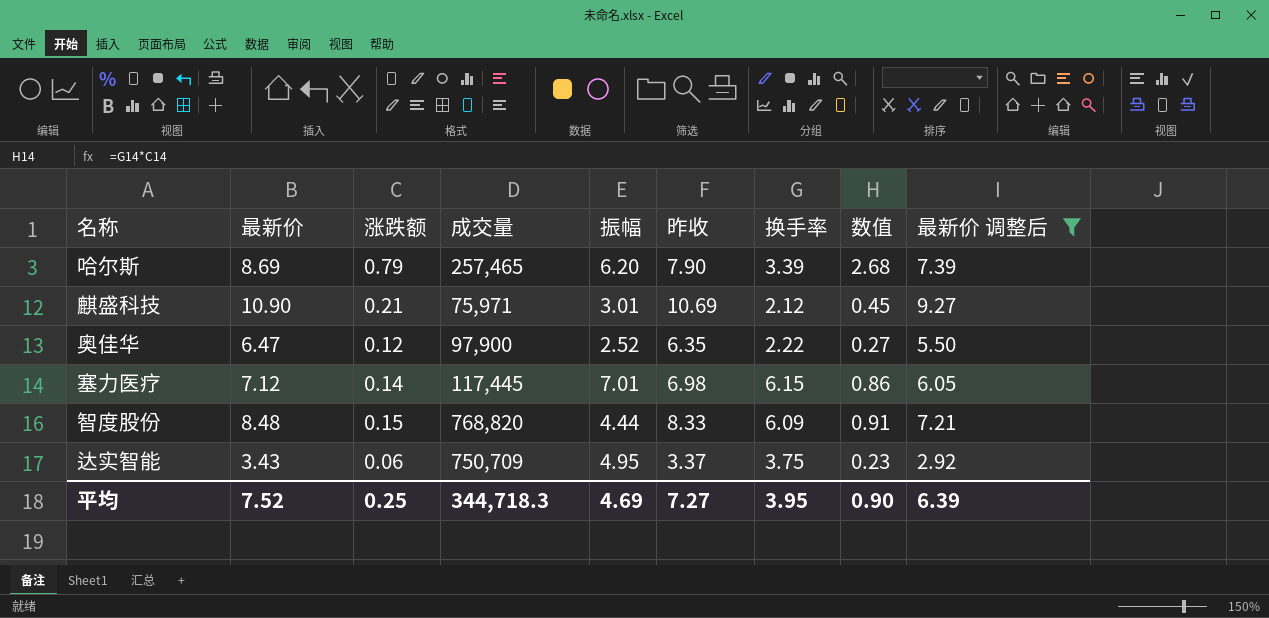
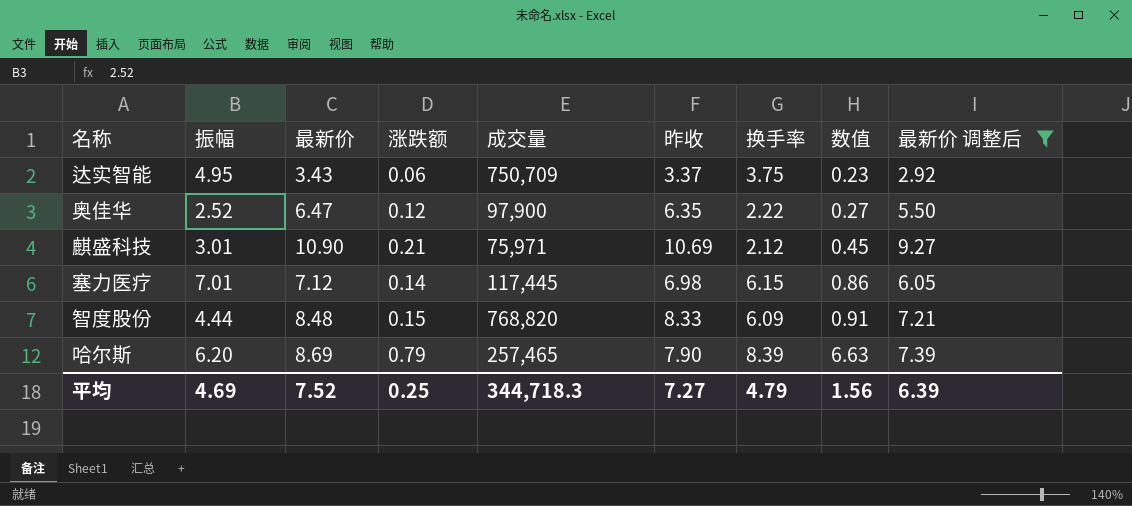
row order: none -> 数值 ascending
column 振幅 | position: 5 -> 2
哈尔斯 | 换手率: 3.39 -> 8.39
哈尔斯 | 数值: 2.68 -> 6.63
平均 | 换手率: 3.95 -> 4.79
平均 | 数值: 0.90 -> 1.56

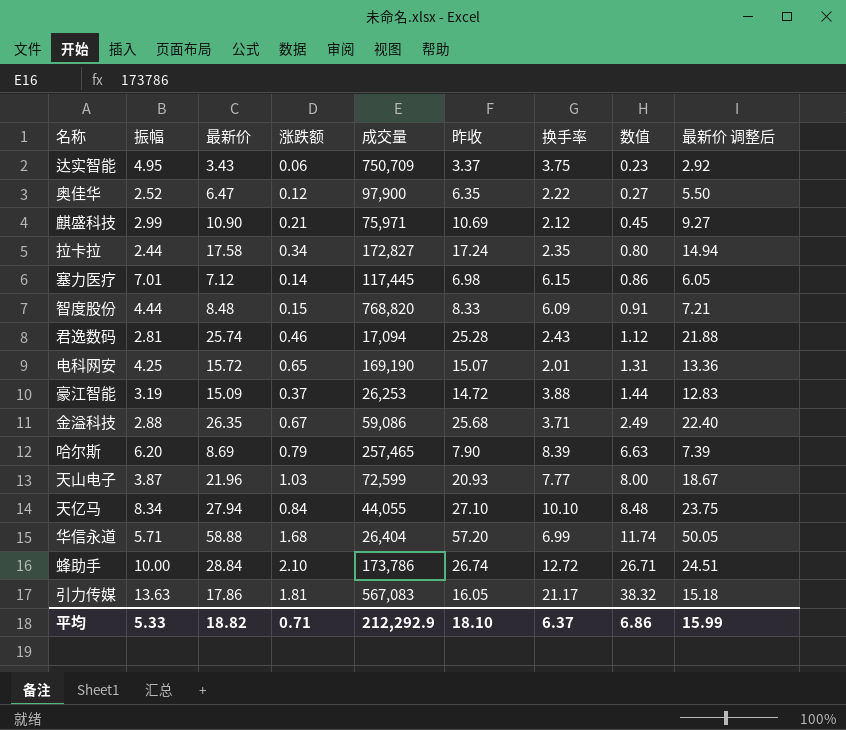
filter: 最新价 调整后 <= 9.27 -> none
麒盛科技 | 振幅: 3.01 -> 2.99
平均 | 振幅: 4.69 -> 5.33
平均 | 最新价: 7.52 -> 18.82
平均 | 涨跌额: 0.25 -> 0.71
平均 | 成交量: 344,718.3 -> 212,292.9
平均 | 昨收: 7.27 -> 18.10
平均 | 换手率: 4.79 -> 6.37
平均 | 数值: 1.56 -> 6.86
平均 | 最新价 调整后: 6.39 -> 15.99

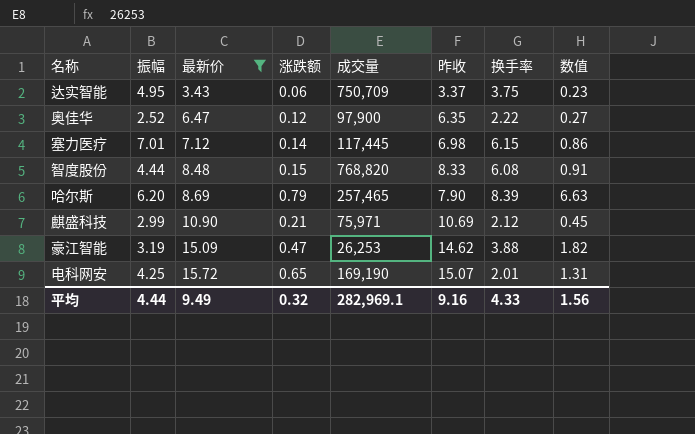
filter: none -> 最新价 <= 15.72
row order: 数值 ascending -> 最新价 ascending
column 最新价 调整后 | formula: [最新价] * 0.85 -> none
智度股份 | 换手率: 6.09 -> 6.08
豪江智能 | 涨跌额: 0.37 -> 0.47
豪江智能 | 昨收: 14.72 -> 14.62
豪江智能 | 数值: 1.44 -> 1.82
平均 | 振幅: 5.33 -> 4.44
平均 | 最新价: 18.82 -> 9.49
平均 | 涨跌额: 0.71 -> 0.32
平均 | 成交量: 212,292.9 -> 282,969.1
平均 | 昨收: 18.10 -> 9.16
平均 | 换手率: 6.37 -> 4.33
平均 | 数值: 6.86 -> 1.56

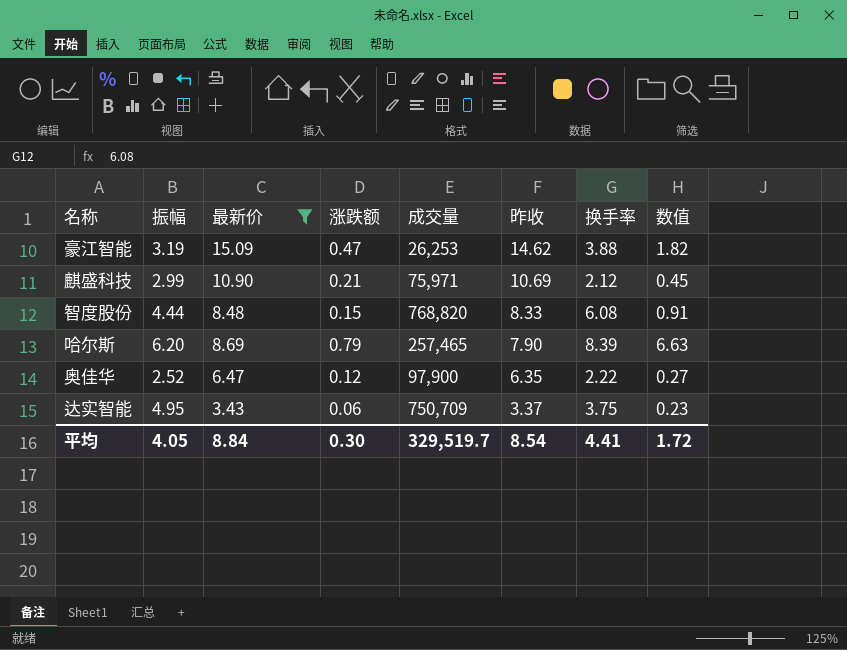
row order: 最新价 ascending -> 昨收 descending
row 塞力医疗: 7.01 | 7.12 | 0.14 | 117,445 | 6.98 | 6.15 | 0.86 -> none
row 电科网安: 4.25 | 15.72 | 0.65 | 169,190 | 15.07 | 2.01 | 1.31 -> none
平均 | 振幅: 4.44 -> 4.05
平均 | 最新价: 9.49 -> 8.84
平均 | 涨跌额: 0.32 -> 0.30
平均 | 成交量: 282,969.1 -> 329,519.7
平均 | 昨收: 9.16 -> 8.54
平均 | 换手率: 4.33 -> 4.41
平均 | 数值: 1.56 -> 1.72

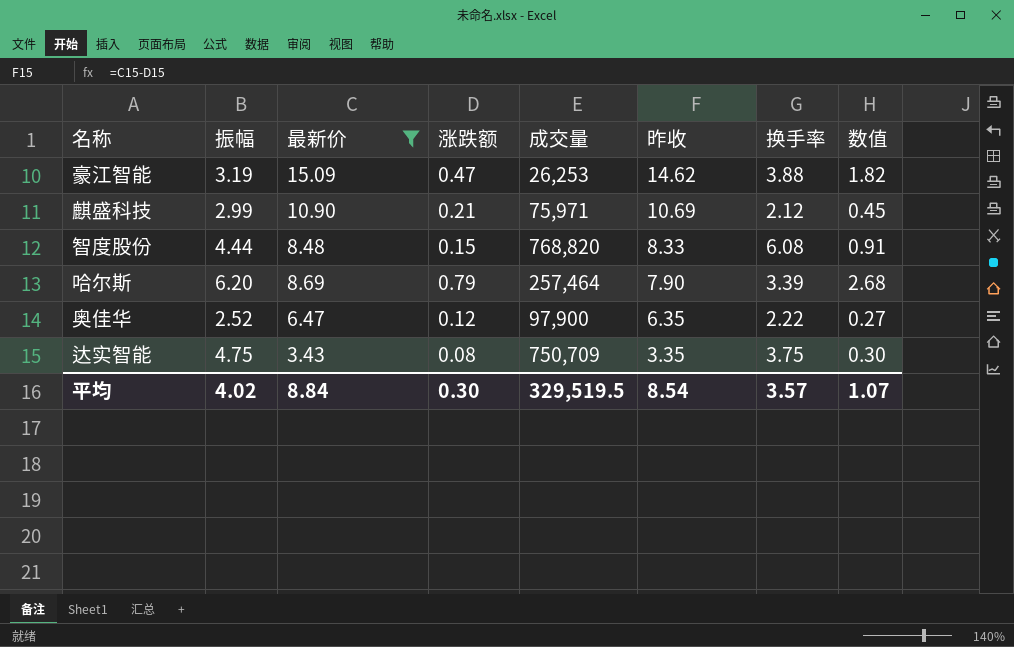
哈尔斯 | 成交量: 257,465 -> 257,464
哈尔斯 | 换手率: 8.39 -> 3.39
哈尔斯 | 数值: 6.63 -> 2.68
达实智能 | 振幅: 4.95 -> 4.75
达实智能 | 涨跌额: 0.06 -> 0.08
达实智能 | 昨收: 3.37 -> 3.35
达实智能 | 数值: 0.23 -> 0.30
平均 | 振幅: 4.05 -> 4.02
平均 | 成交量: 329,519.7 -> 329,519.5
平均 | 换手率: 4.41 -> 3.57
平均 | 数值: 1.72 -> 1.07

